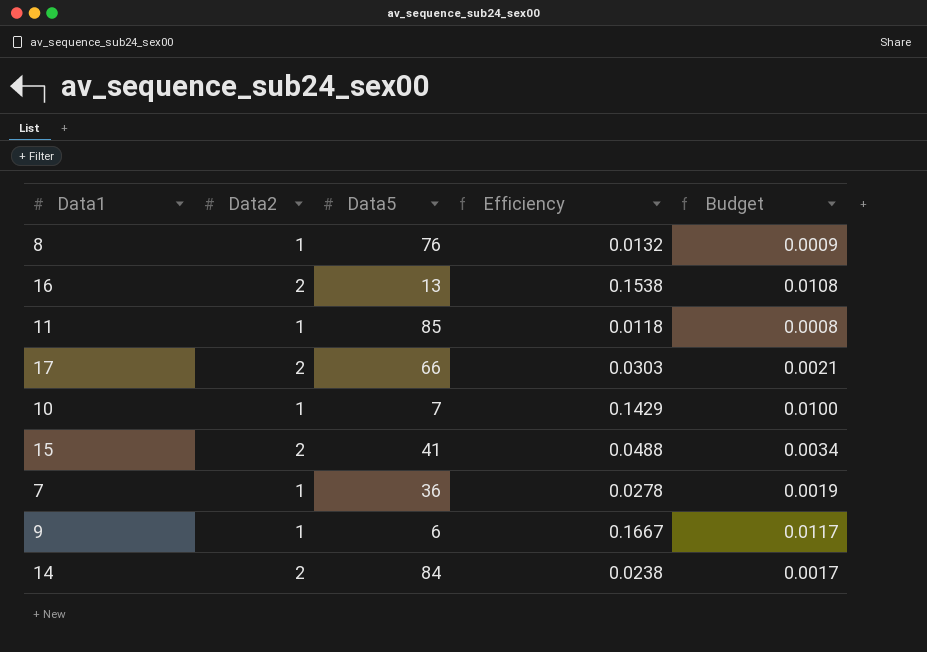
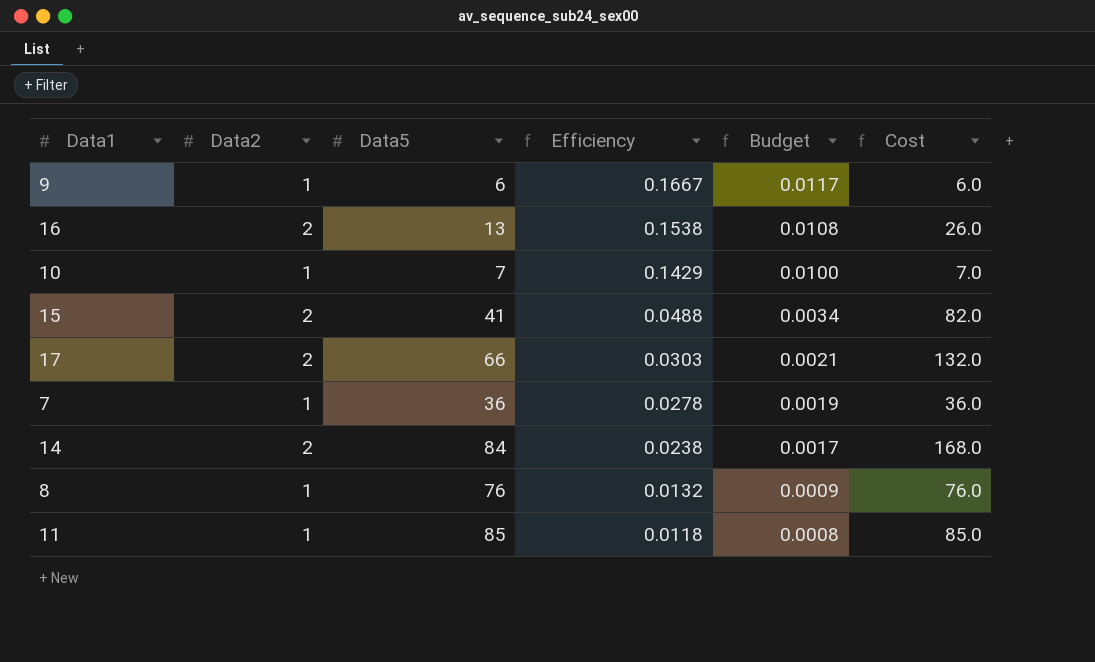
row order: none -> Efficiency descending
column Cost | formula: none -> [Data2] * [Data5]

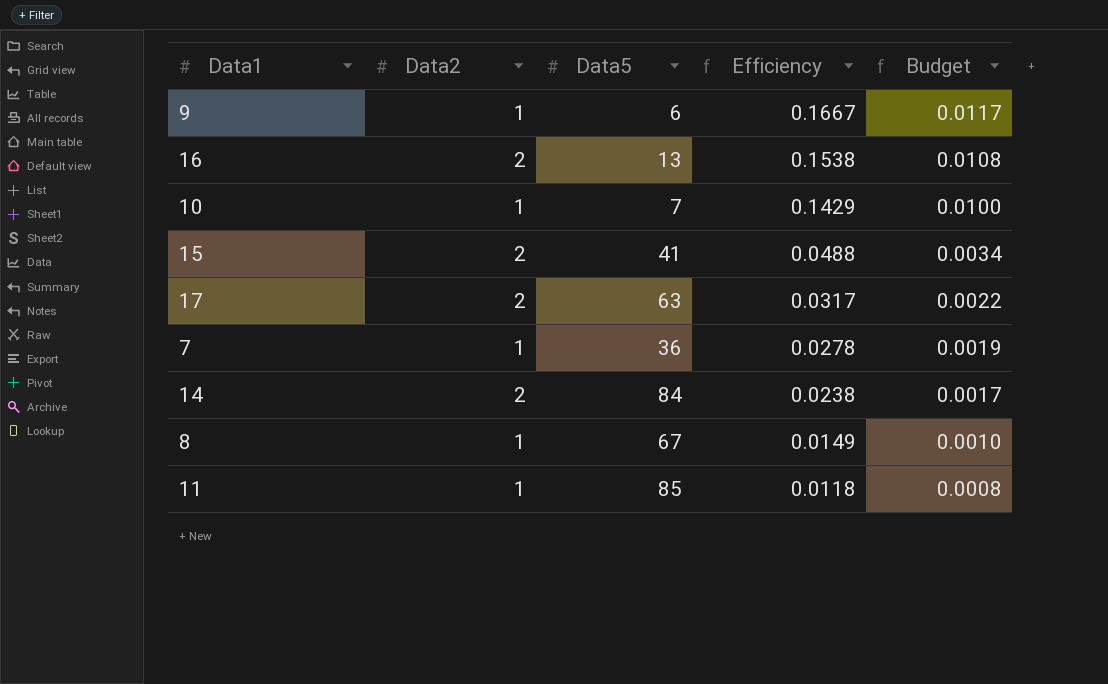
column Cost | formula: [Data2] * [Data5] -> none
17 | Data5: 66 -> 63
17 | Efficiency: 0.0303 -> 0.0317
17 | Budget: 0.0021 -> 0.0022
8 | Data5: 76 -> 67
8 | Efficiency: 0.0132 -> 0.0149
8 | Budget: 0.0009 -> 0.0010

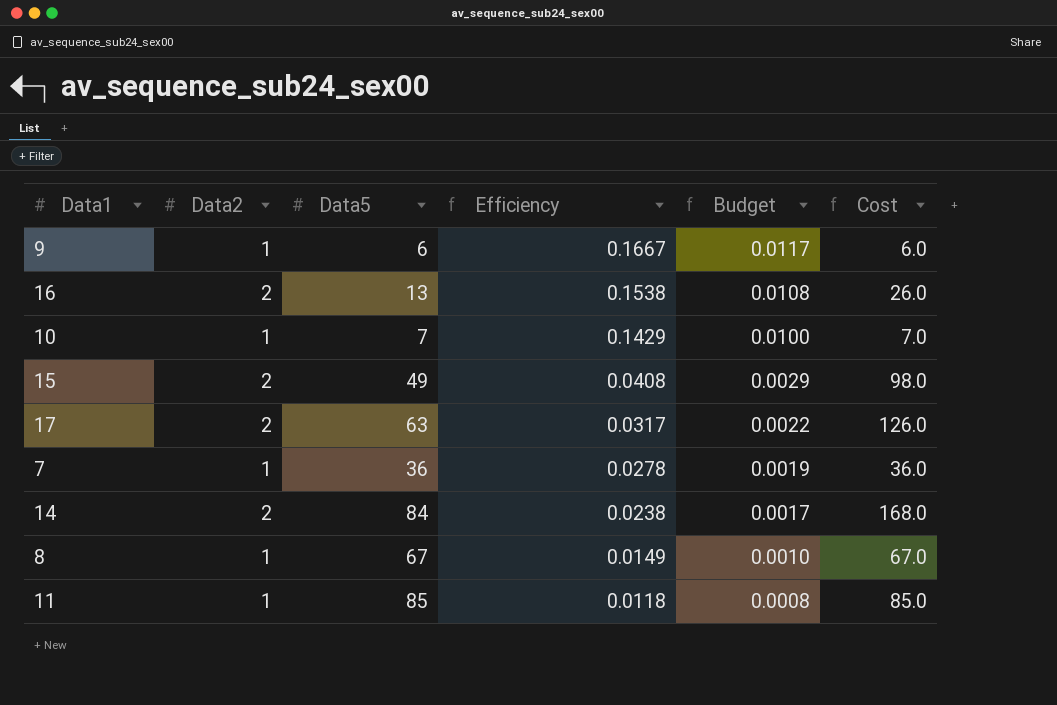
column Cost | formula: none -> [Data2] * [Data5]
15 | Data5: 41 -> 49
15 | Efficiency: 0.0488 -> 0.0408
15 | Budget: 0.0034 -> 0.0029

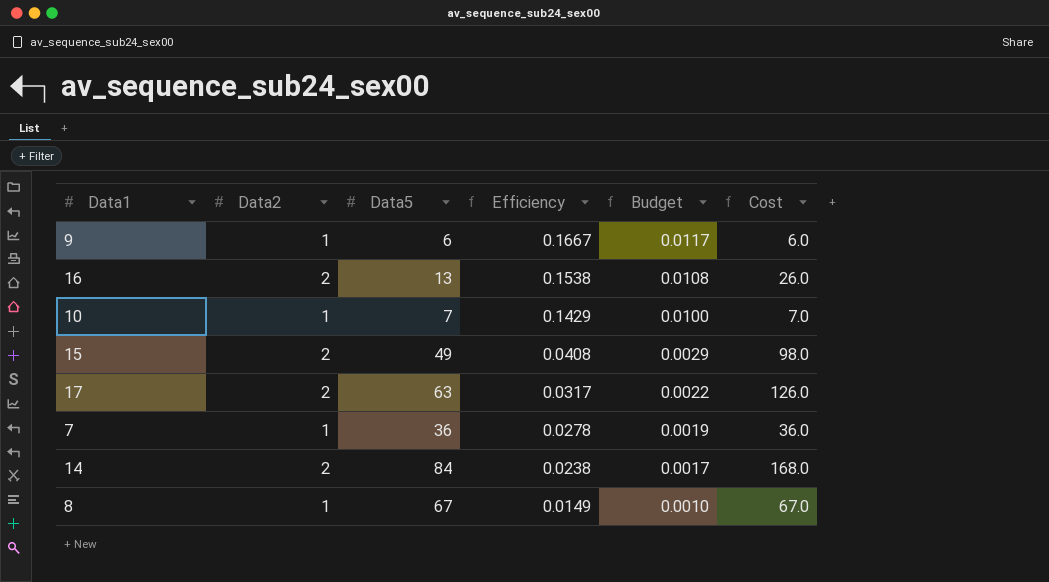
row 11: 1 | 85 | 0.0118 | 0.0008 | 85.0 -> none

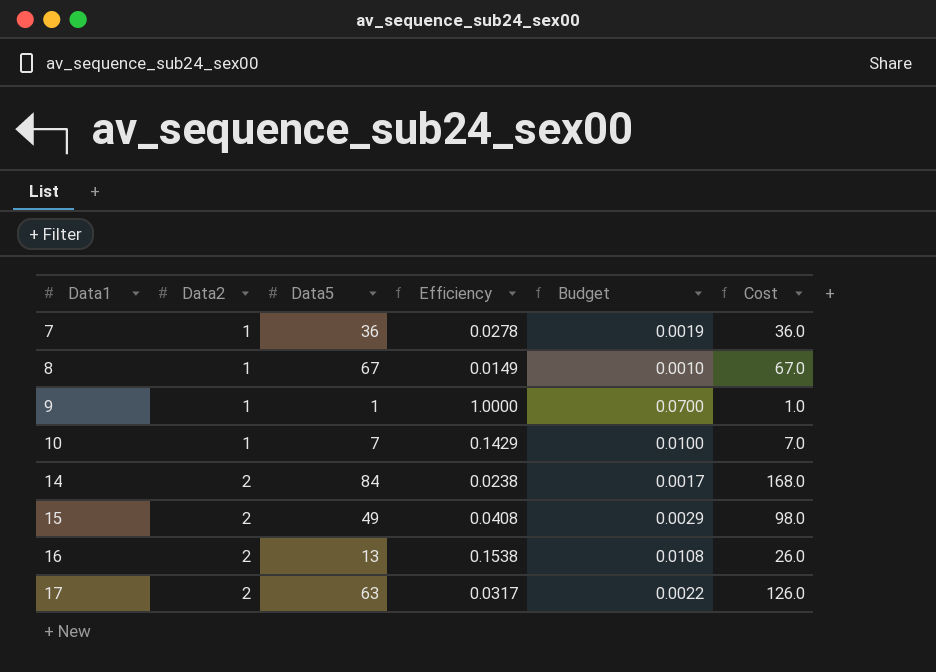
row order: Efficiency descending -> Data1 ascending
9 | Data5: 6 -> 1
9 | Efficiency: 0.1667 -> 1.0000
9 | Budget: 0.0117 -> 0.0700
9 | Cost: 6.0 -> 1.0

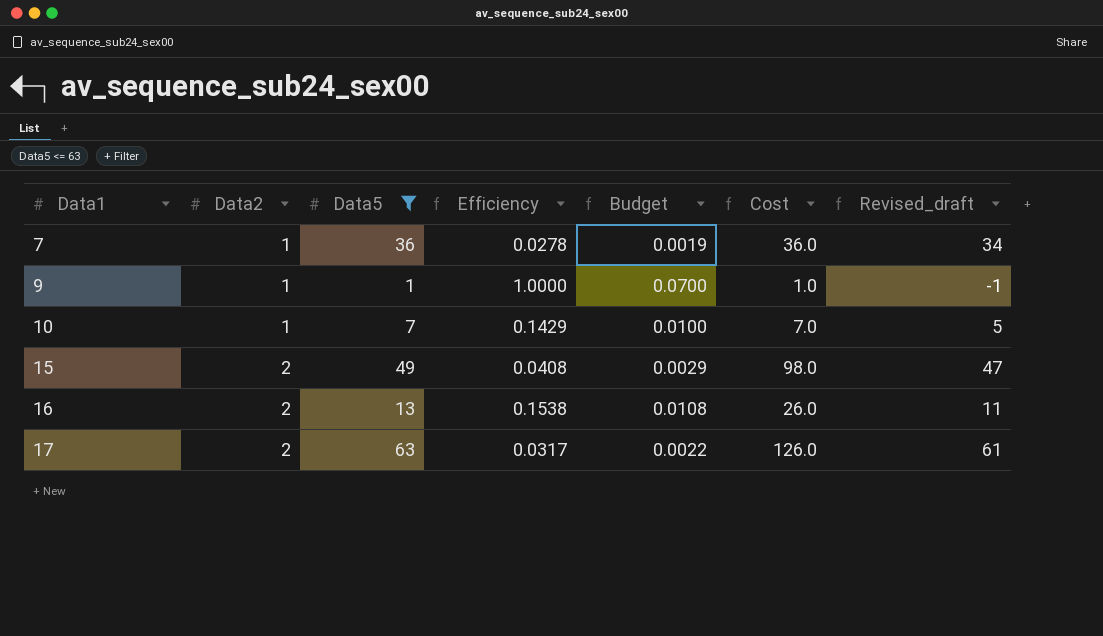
filter: none -> Data5 <= 63
column Revised_draft | formula: none -> [Data5] - 2

